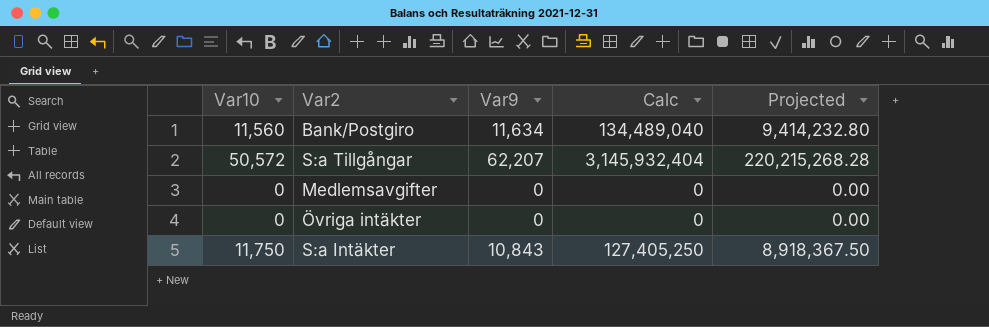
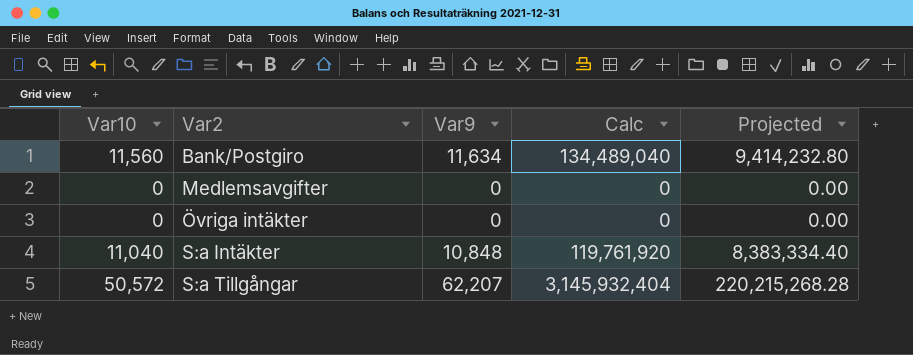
row order: none -> Var2 ascending
S:a Intäkter | Var10: 11,750 -> 11,040
S:a Intäkter | Var9: 10,843 -> 10,848
S:a Intäkter | Calc: 127,405,250 -> 119,761,920
S:a Intäkter | Projected: 8,918,367.50 -> 8,383,334.40

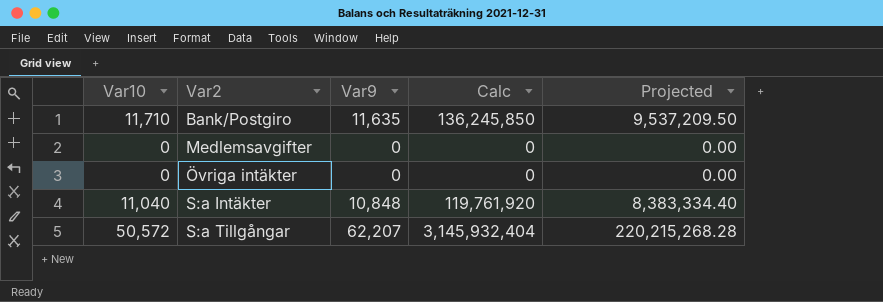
Bank/Postgiro | Var10: 11,560 -> 11,710
Bank/Postgiro | Var9: 11,634 -> 11,635
Bank/Postgiro | Calc: 134,489,040 -> 136,245,850
Bank/Postgiro | Projected: 9,414,232.80 -> 9,537,209.50

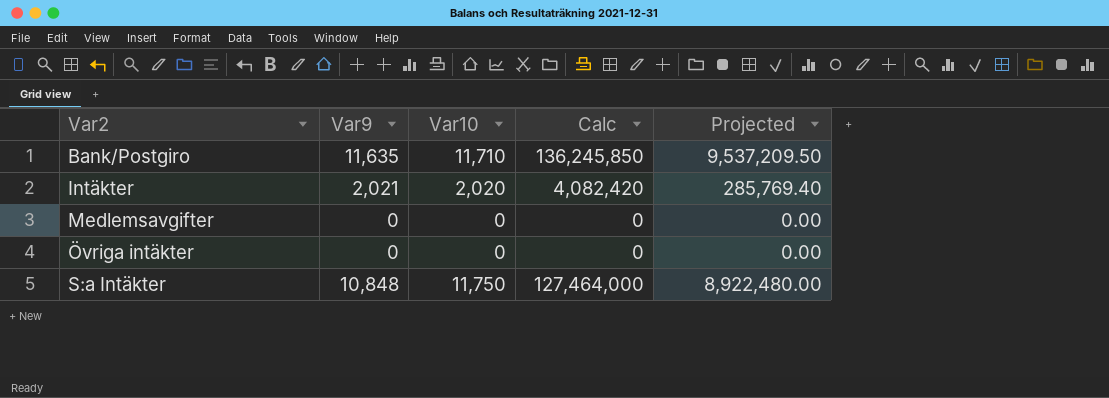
column Var10 | position: 1 -> 3
row S:a Tillgångar: 50,572 | 62,207 | 3,145,932,404 | 220,215,268.28 -> none
row Intäkter: none -> 2,021 | 2,020 | 4,082,420 | 285,769.40
S:a Intäkter | Var10: 11,040 -> 11,750
S:a Intäkter | Calc: 119,761,920 -> 127,464,000
S:a Intäkter | Projected: 8,383,334.40 -> 8,922,480.00

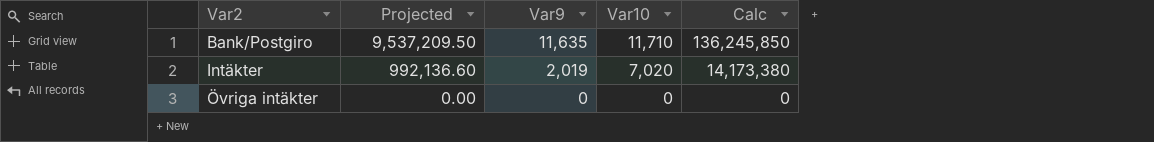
column Projected | position: 5 -> 2
row Medlemsavgifter: 0 | 0 | 0 | 0.00 -> none
row S:a Intäkter: 10,848 | 11,750 | 127,464,000 | 8,922,480.00 -> none
Intäkter | Projected: 285,769.40 -> 992,136.60
Intäkter | Var9: 2,021 -> 2,019
Intäkter | Var10: 2,020 -> 7,020
Intäkter | Calc: 4,082,420 -> 14,173,380

